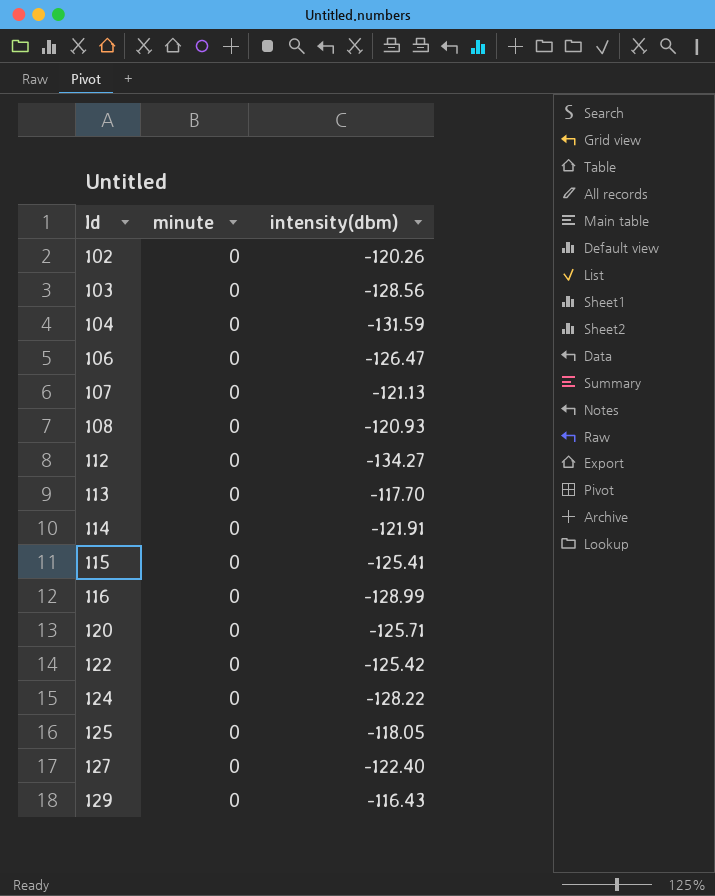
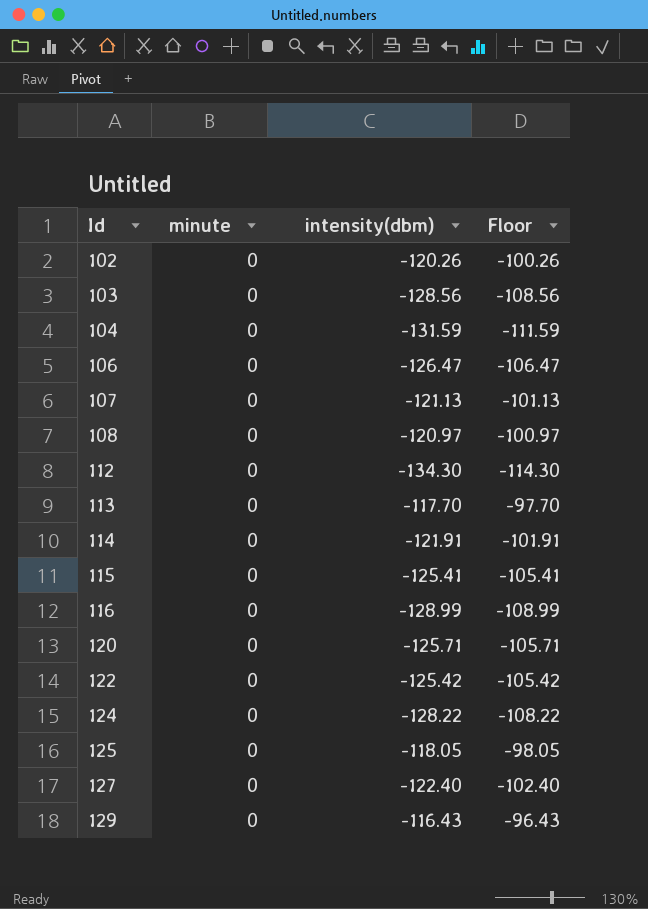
column Floor | formula: none -> [intensity(dbm)] + 20
108 | intensity(dbm): -120.93 -> -120.97
112 | intensity(dbm): -134.27 -> -134.30

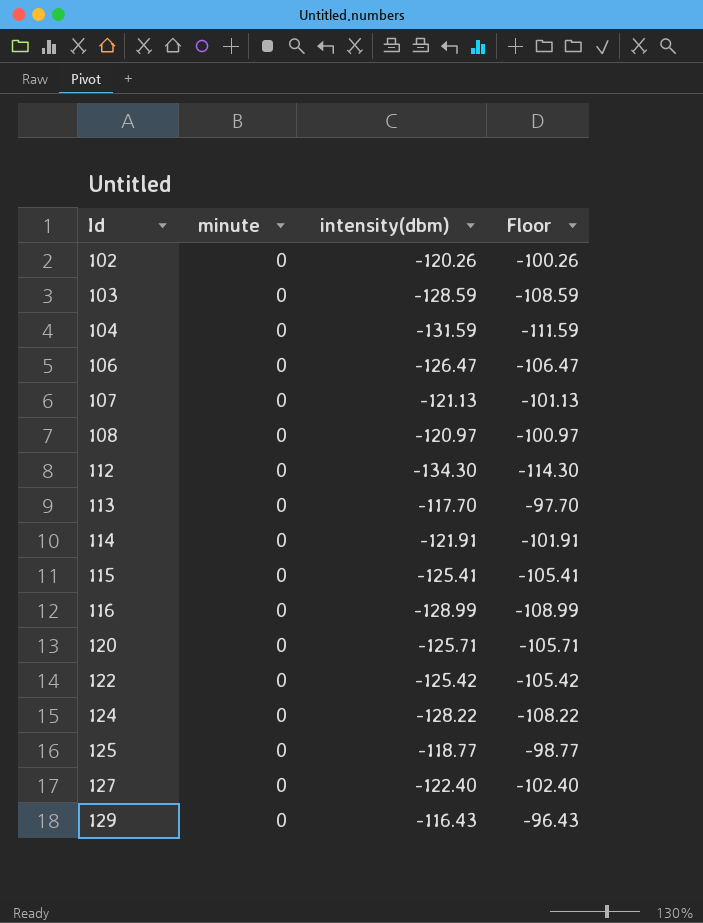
103 | intensity(dbm): -128.56 -> -128.59
103 | Floor: -108.56 -> -108.59
125 | intensity(dbm): -118.05 -> -118.77
125 | Floor: -98.05 -> -98.77

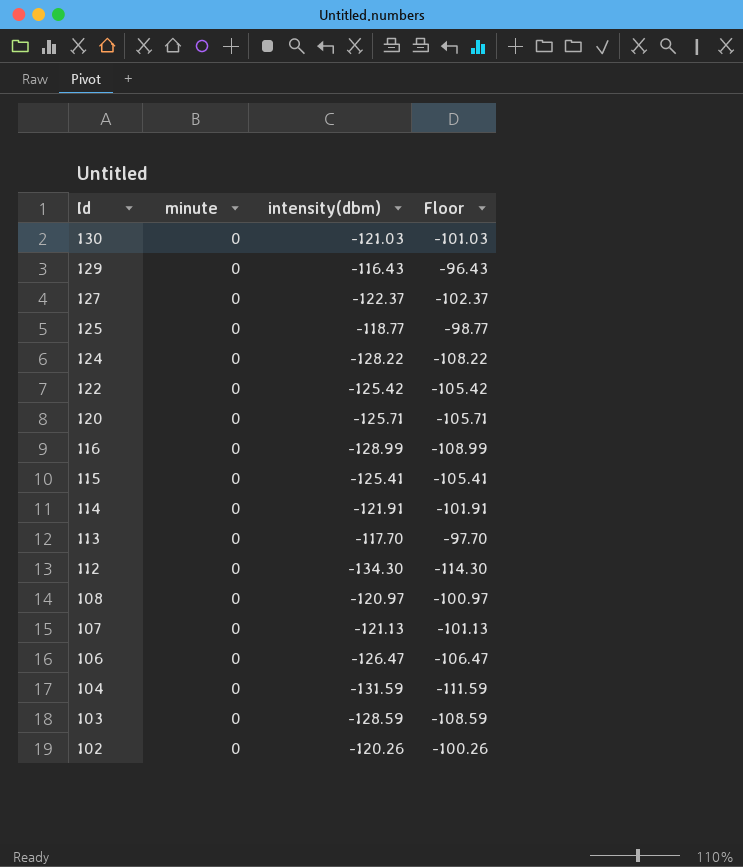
row order: Id ascending -> Id descending
row 130: none -> 0 | -121.03 | -101.03
127 | intensity(dbm): -122.40 -> -122.37
127 | Floor: -102.40 -> -102.37

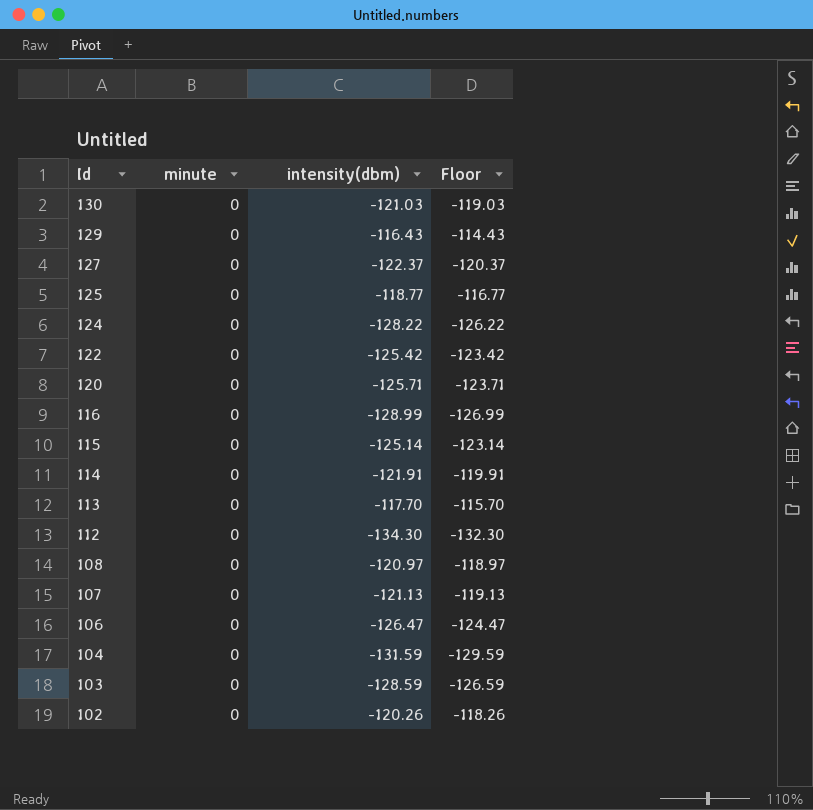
column Floor | formula: [intensity(dbm)] + 20 -> [intensity(dbm)] + 2
115 | intensity(dbm): -125.41 -> -125.14

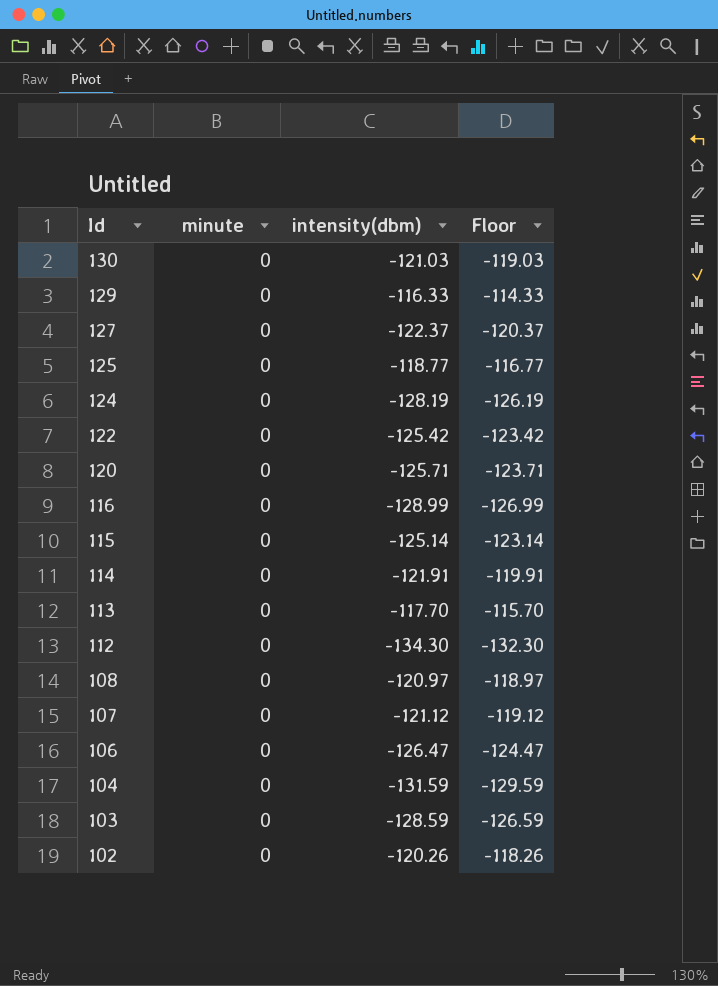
129 | intensity(dbm): -116.43 -> -116.33
129 | Floor: -114.43 -> -114.33
124 | intensity(dbm): -128.22 -> -128.19
124 | Floor: -126.22 -> -126.19
107 | intensity(dbm): -121.13 -> -121.12
107 | Floor: -119.13 -> -119.12

